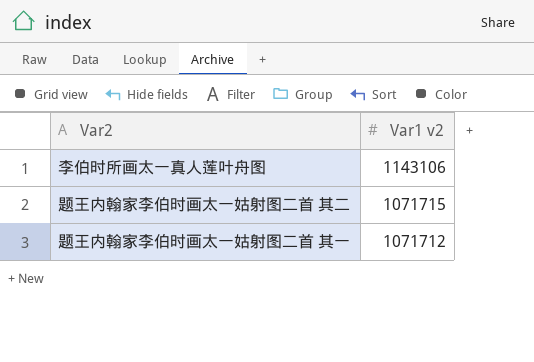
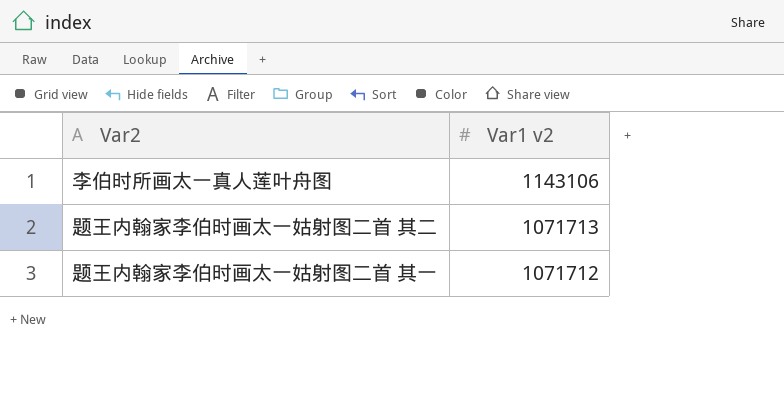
题王内翰家李伯时画太一姑射图二首 其二 | Var1 v2: 1071715 -> 1071713

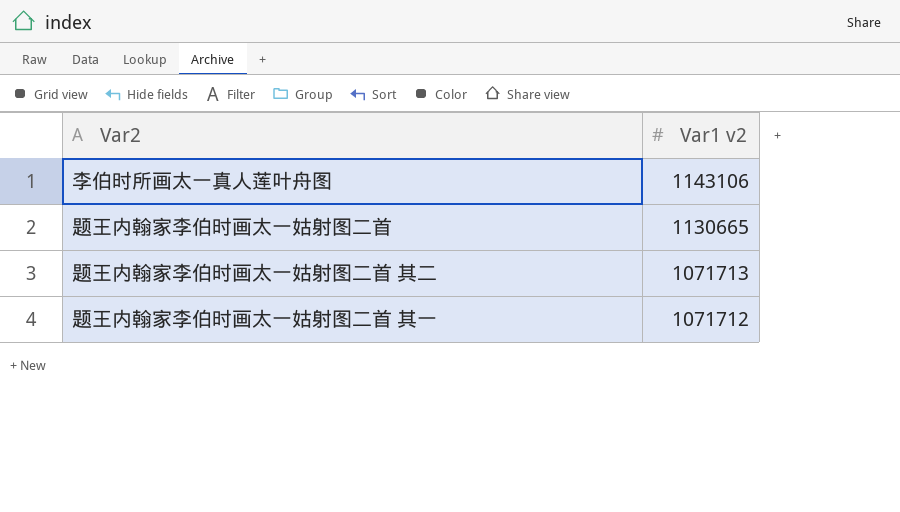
row 题王内翰家李伯时画太一姑射图二首: none -> 1130665

